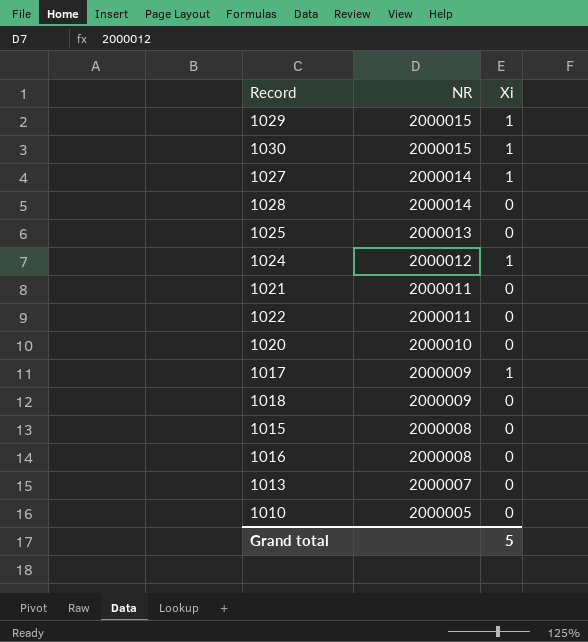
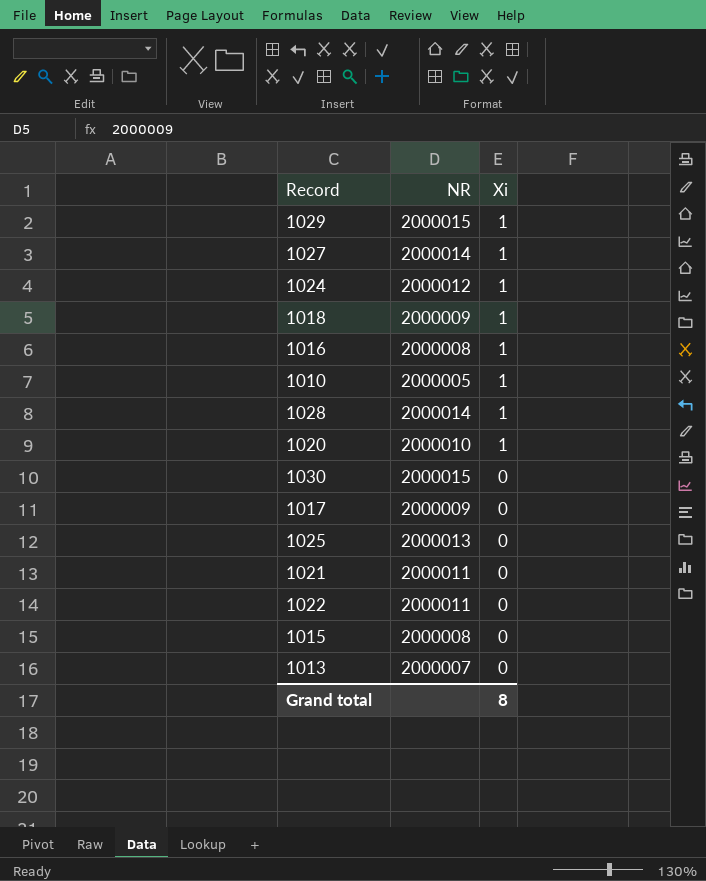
row order: NR descending -> Xi descending
1018 | Xi: 0 -> 1
1016 | Xi: 0 -> 1
1010 | Xi: 0 -> 1
1028 | Xi: 0 -> 1
1020 | Xi: 0 -> 1
1030 | Xi: 1 -> 0
1017 | Xi: 1 -> 0
Grand total | Xi: 5 -> 8

